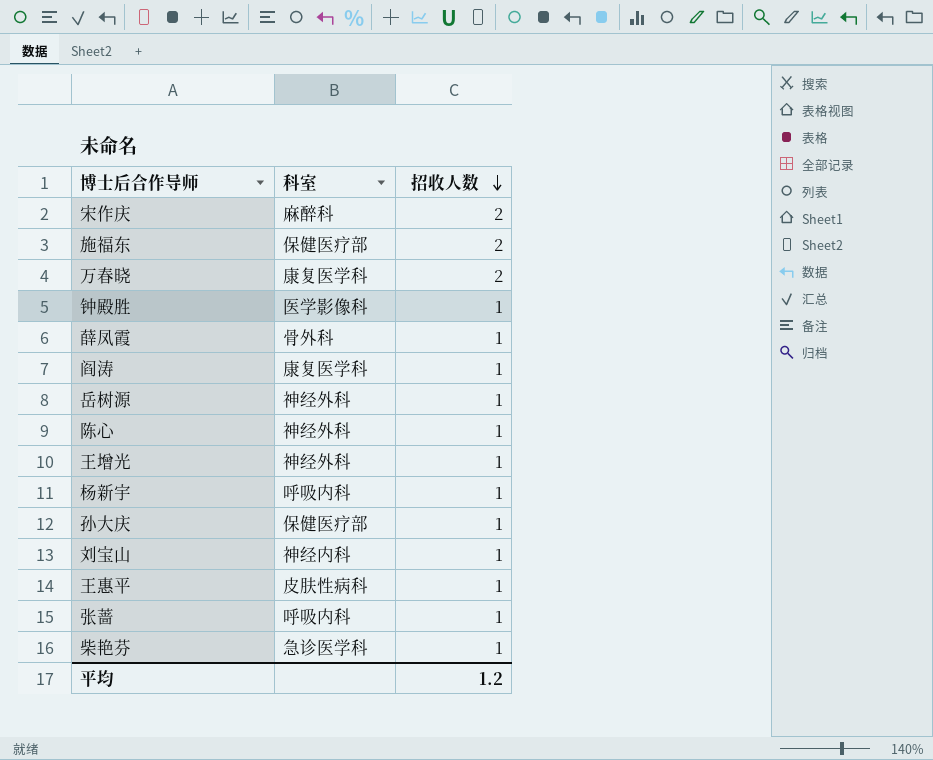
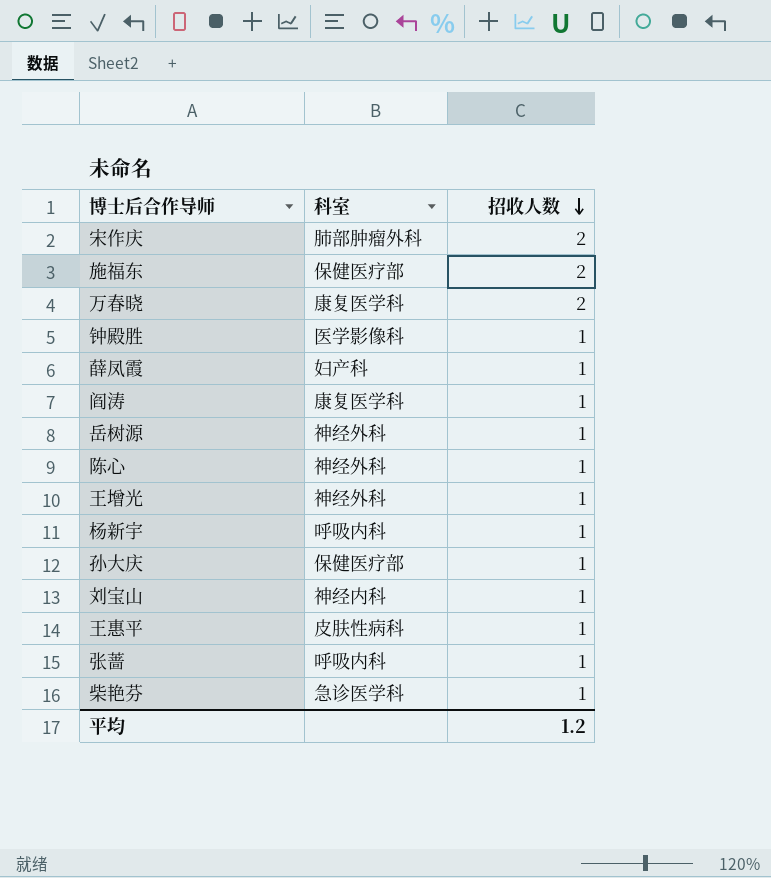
宋作庆 | 科室: 麻醉科 -> 肺部肿瘤外科
薛凤霞 | 科室: 骨外科 -> 妇产科

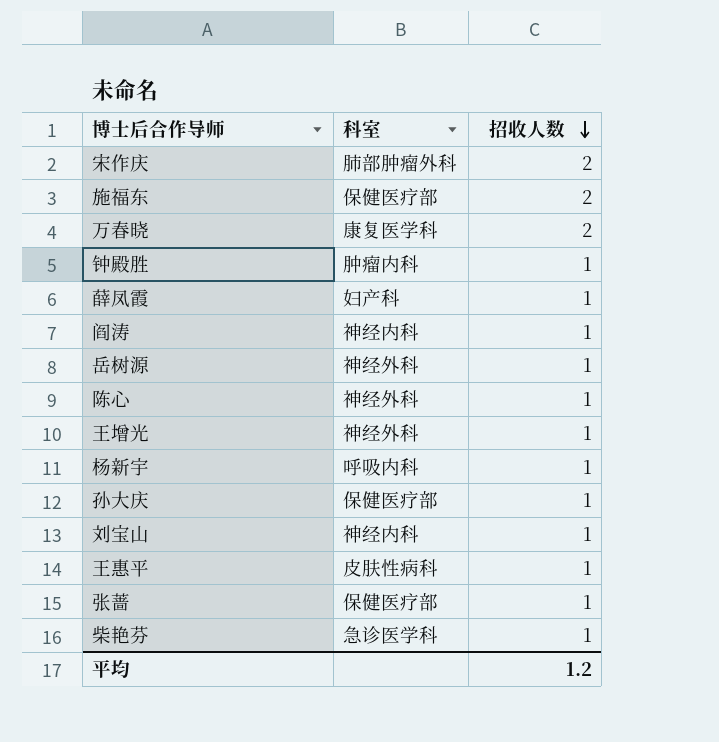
钟殿胜 | 科室: 医学影像科 -> 肿瘤内科
阎涛 | 科室: 康复医学科 -> 神经内科
张蔷 | 科室: 呼吸内科 -> 保健医疗部

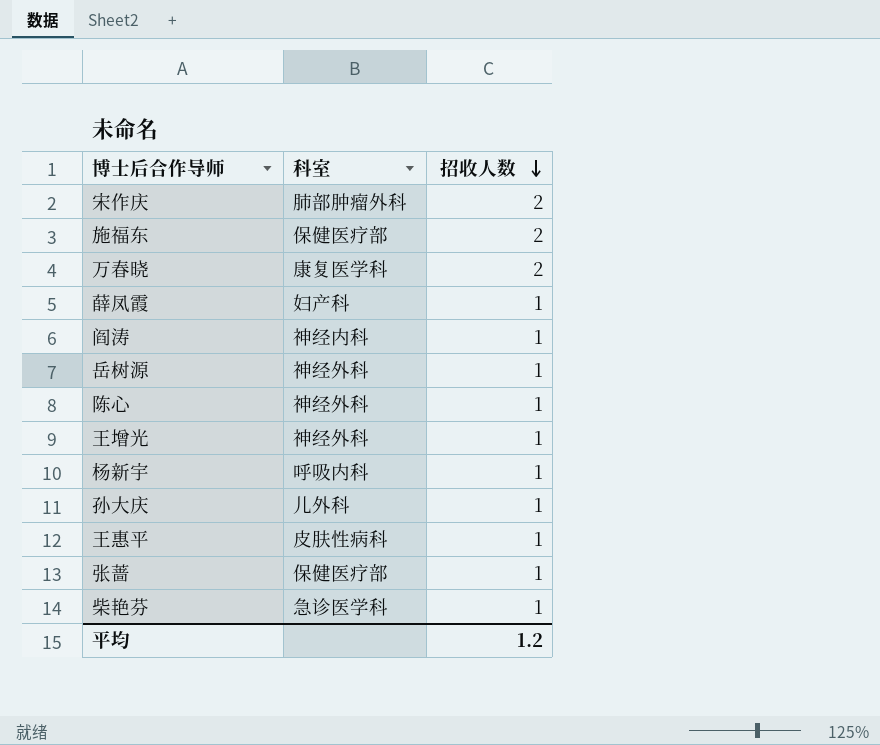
row 钟殿胜: 肿瘤内科 | 1 -> none
row 刘宝山: 神经内科 | 1 -> none
孙大庆 | 科室: 保健医疗部 -> 儿外科

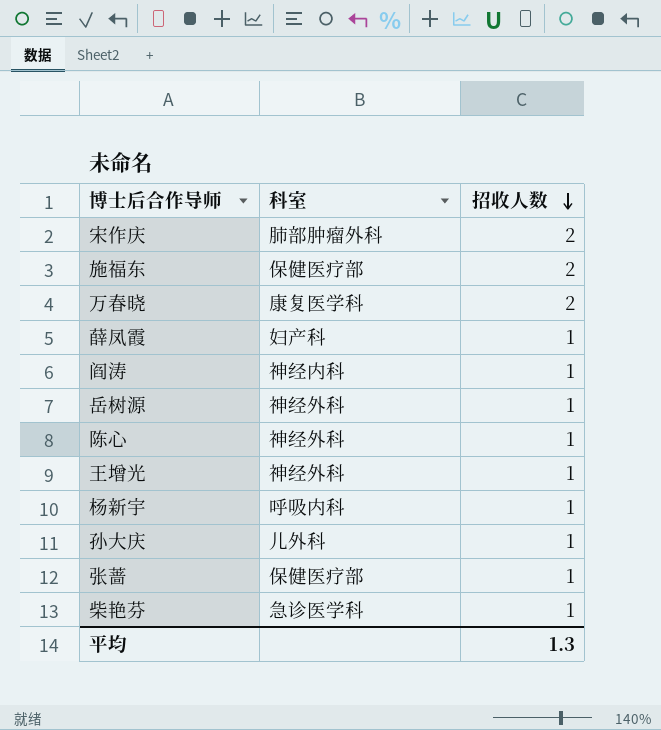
row 王惠平: 皮肤性病科 | 1 -> none
平均 | 招收人数: 1.2 -> 1.3

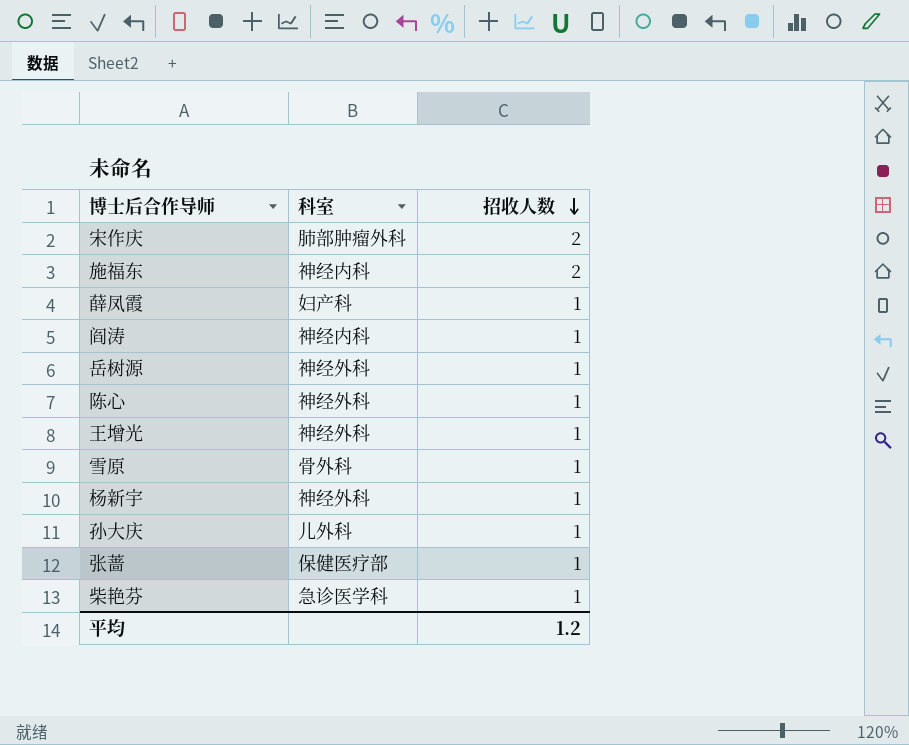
row 万春晓: 康复医学科 | 2 -> none
施福东 | 科室: 保健医疗部 -> 神经内科
row 雪原: none -> 骨外科 | 1
杨新宇 | 科室: 呼吸内科 -> 神经外科
平均 | 招收人数: 1.3 -> 1.2

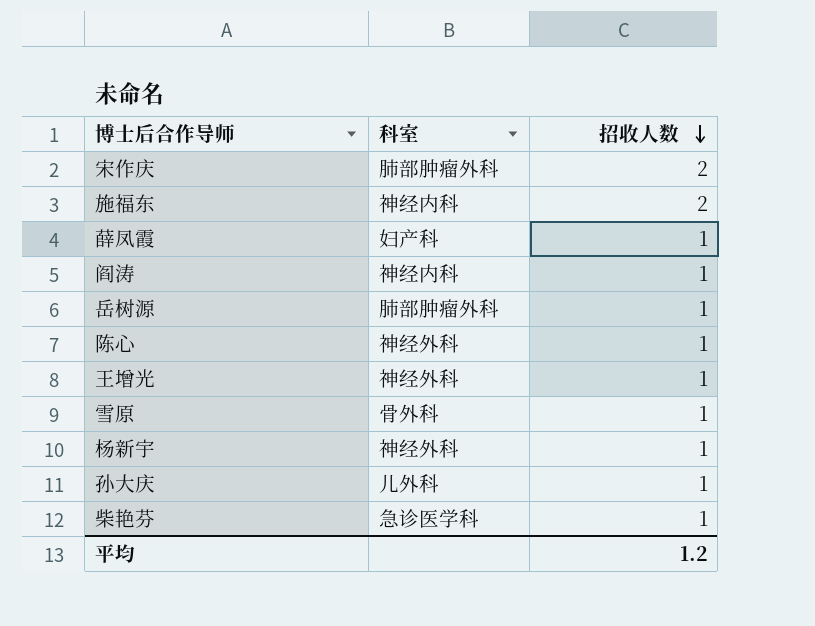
row 张蔷: 保健医疗部 | 1 -> none
岳树源 | 科室: 神经外科 -> 肺部肿瘤外科

